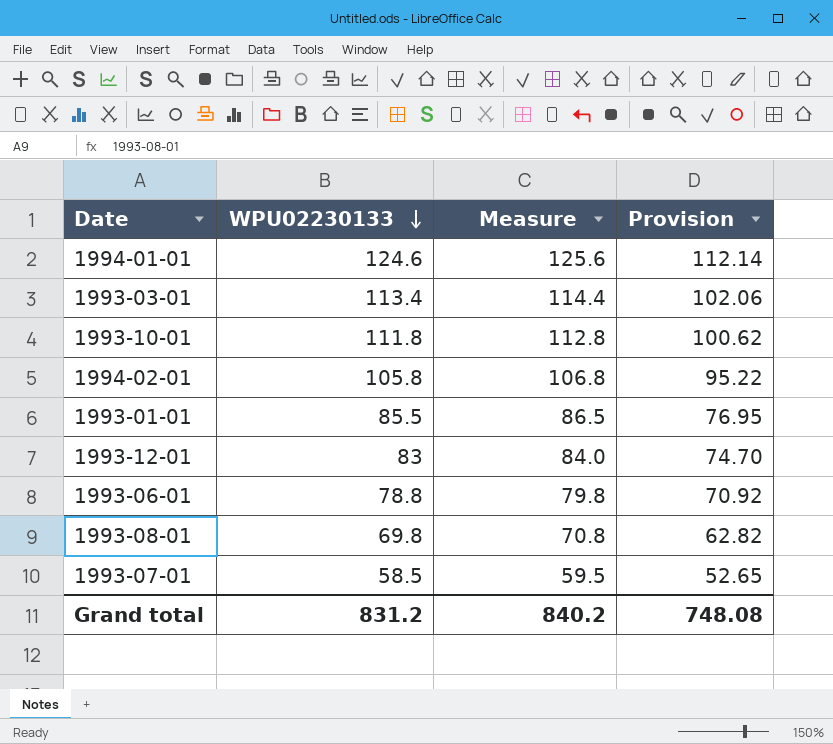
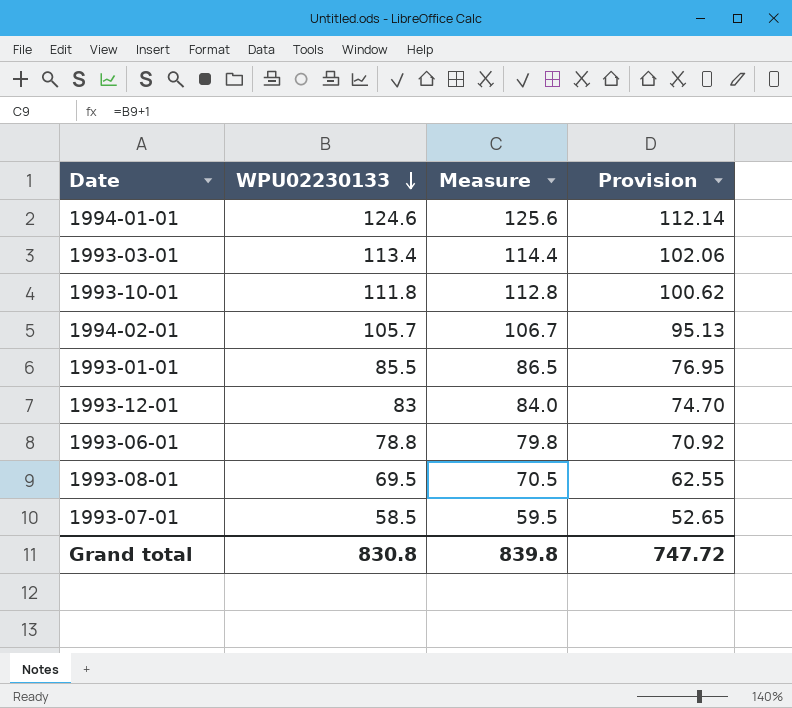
1994-02-01 | WPU02230133: 105.8 -> 105.7
1994-02-01 | Measure: 106.8 -> 106.7
1994-02-01 | Provision: 95.22 -> 95.13
1993-08-01 | WPU02230133: 69.8 -> 69.5
1993-08-01 | Measure: 70.8 -> 70.5
1993-08-01 | Provision: 62.82 -> 62.55
Grand total | WPU02230133: 831.2 -> 830.8
Grand total | Measure: 840.2 -> 839.8
Grand total | Provision: 748.08 -> 747.72

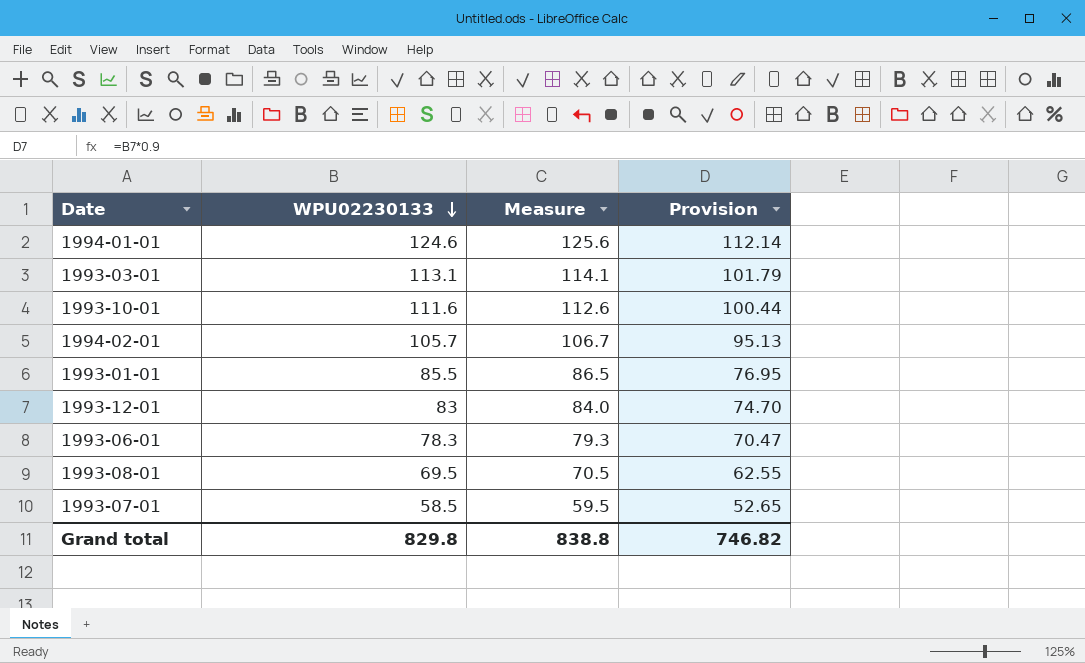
1993-03-01 | WPU02230133: 113.4 -> 113.1
1993-03-01 | Measure: 114.4 -> 114.1
1993-03-01 | Provision: 102.06 -> 101.79
1993-10-01 | WPU02230133: 111.8 -> 111.6
1993-10-01 | Measure: 112.8 -> 112.6
1993-10-01 | Provision: 100.62 -> 100.44
1993-06-01 | WPU02230133: 78.8 -> 78.3
1993-06-01 | Measure: 79.8 -> 79.3
1993-06-01 | Provision: 70.92 -> 70.47
Grand total | WPU02230133: 830.8 -> 829.8
Grand total | Measure: 839.8 -> 838.8
Grand total | Provision: 747.72 -> 746.82

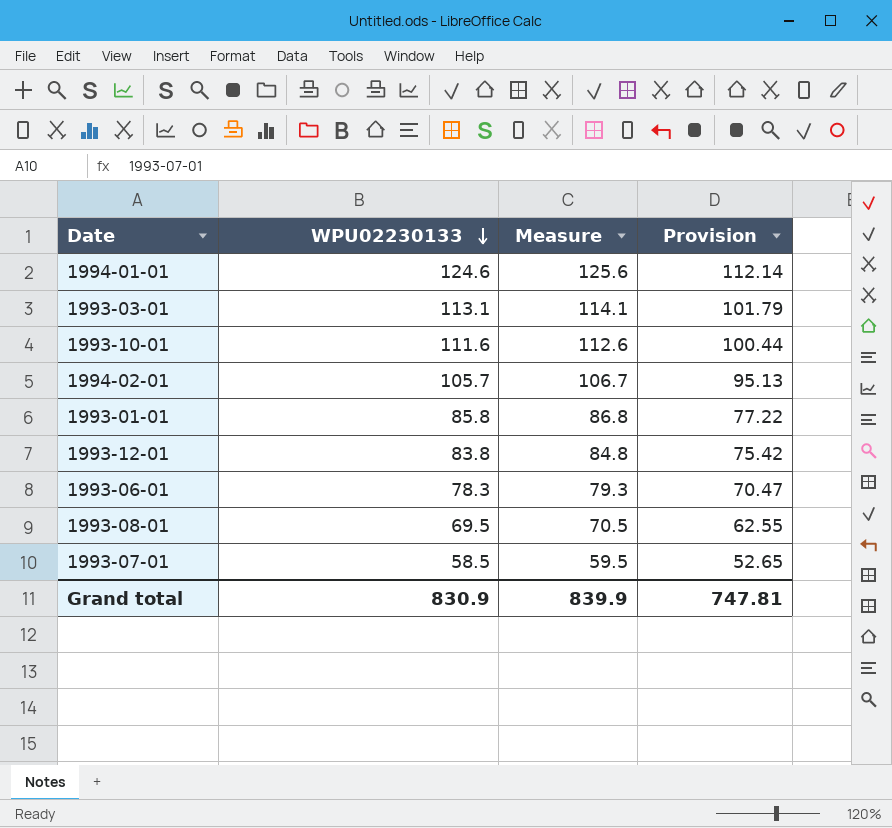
1993-01-01 | WPU02230133: 85.5 -> 85.8
1993-01-01 | Measure: 86.5 -> 86.8
1993-01-01 | Provision: 76.95 -> 77.22
1993-12-01 | WPU02230133: 83 -> 83.8
1993-12-01 | Measure: 84.0 -> 84.8
1993-12-01 | Provision: 74.70 -> 75.42
Grand total | WPU02230133: 829.8 -> 830.9
Grand total | Measure: 838.8 -> 839.9
Grand total | Provision: 746.82 -> 747.81

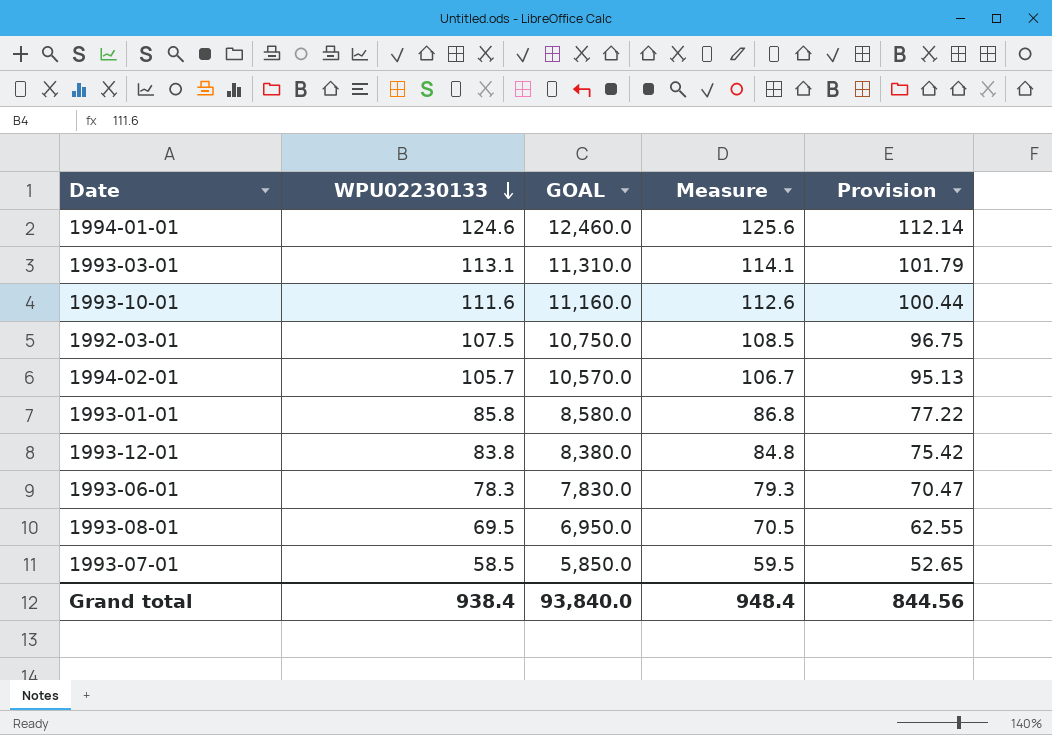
column GOAL | formula: none -> [WPU02230133] * 100
row 1992-03-01: none -> 107.5 | 10,750.0 | 108.5 | 96.75
Grand total | WPU02230133: 830.9 -> 938.4
Grand total | Measure: 839.9 -> 948.4
Grand total | Provision: 747.81 -> 844.56

